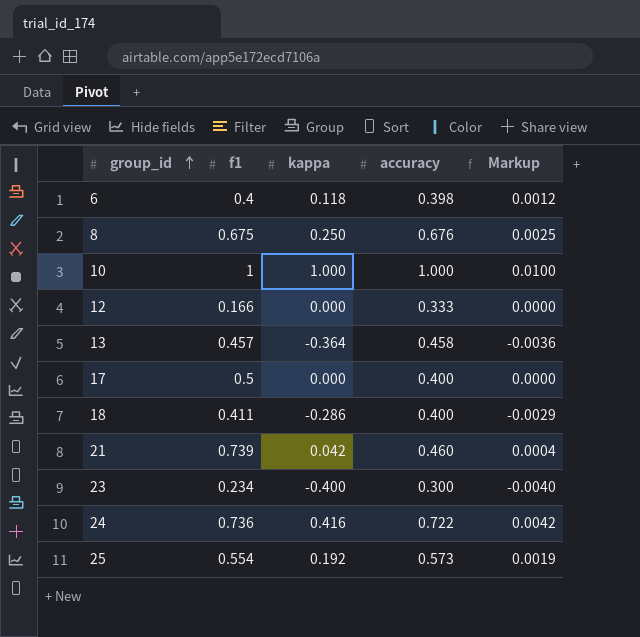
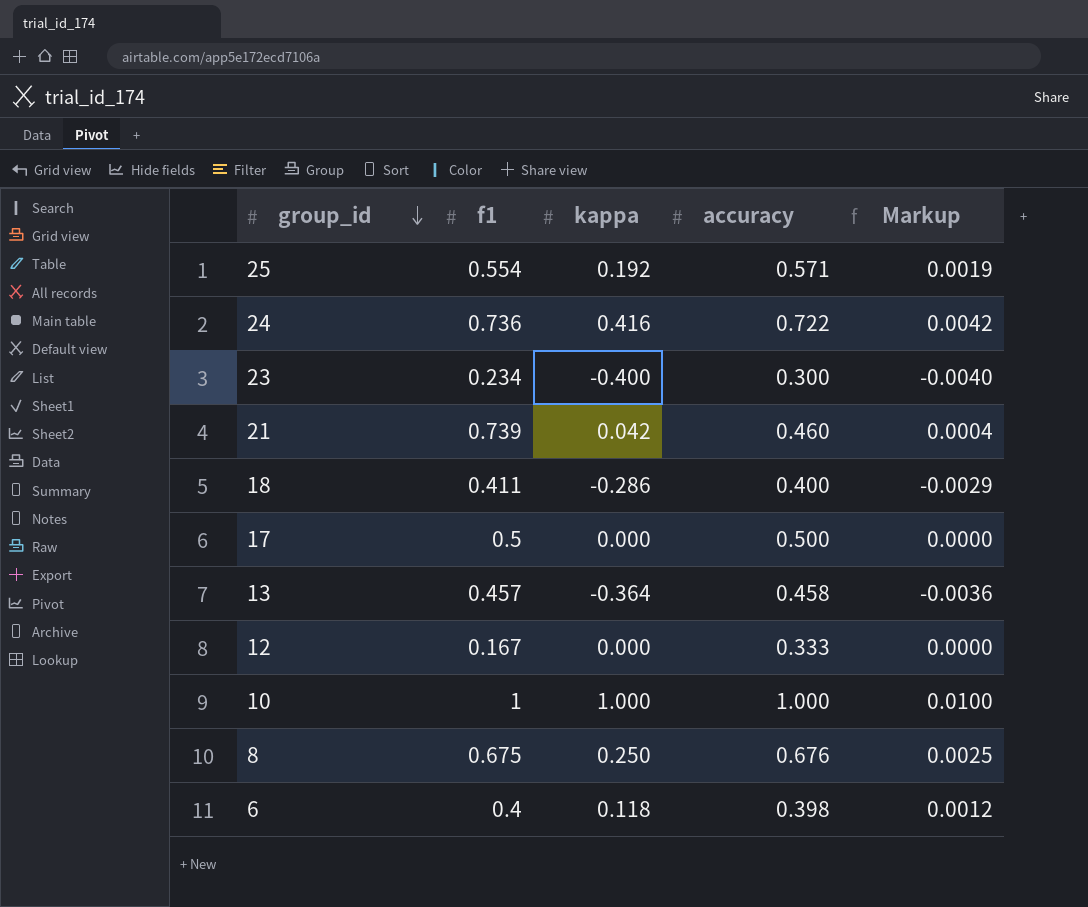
row order: group_id ascending -> group_id descending
25 | accuracy: 0.573 -> 0.571
17 | accuracy: 0.400 -> 0.500
12 | f1: 0.166 -> 0.167

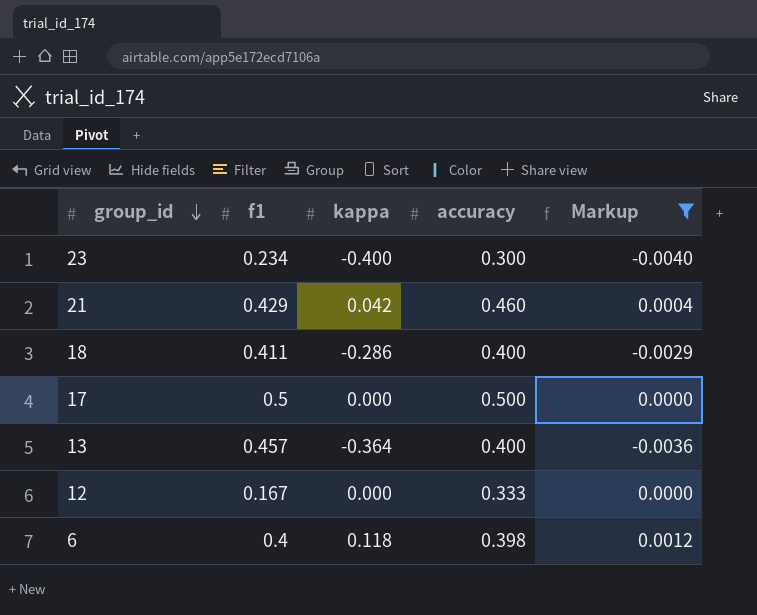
filter: none -> Markup <= 0.0012
21 | f1: 0.739 -> 0.429
13 | accuracy: 0.458 -> 0.400

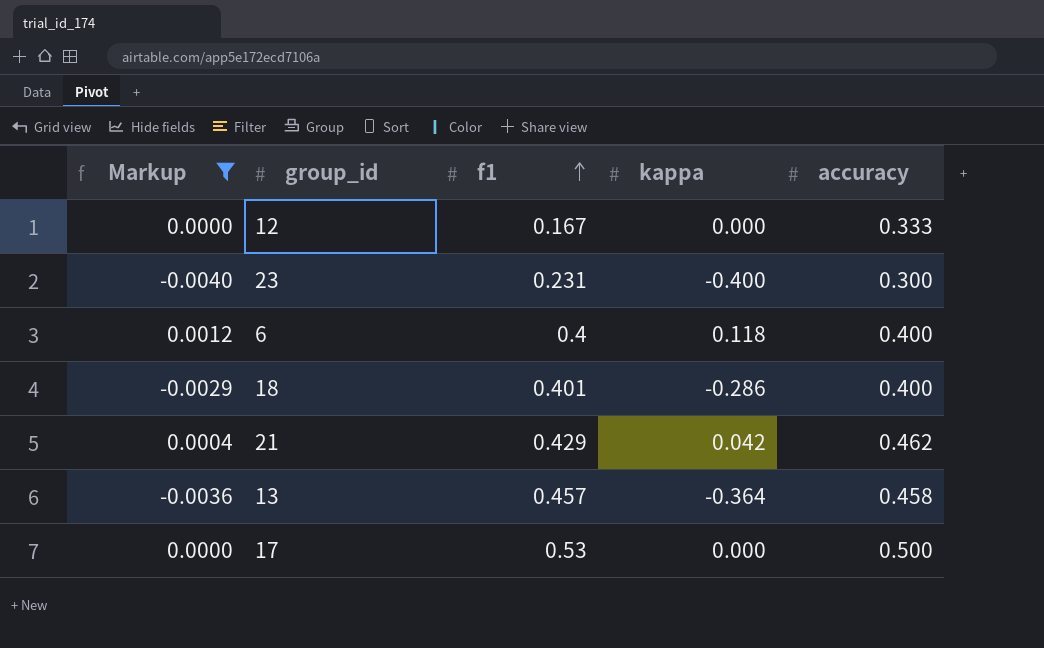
row order: group_id descending -> f1 ascending
column Markup | position: 5 -> 1
23 | f1: 0.234 -> 0.231
6 | accuracy: 0.398 -> 0.400
18 | f1: 0.411 -> 0.401
21 | accuracy: 0.460 -> 0.462
13 | accuracy: 0.400 -> 0.458
17 | f1: 0.5 -> 0.53

